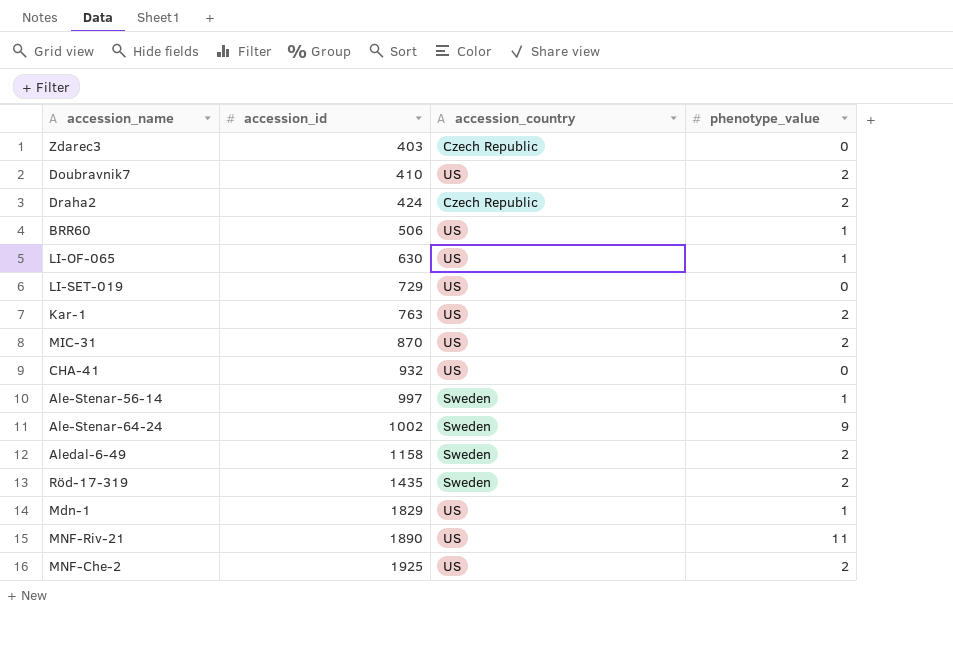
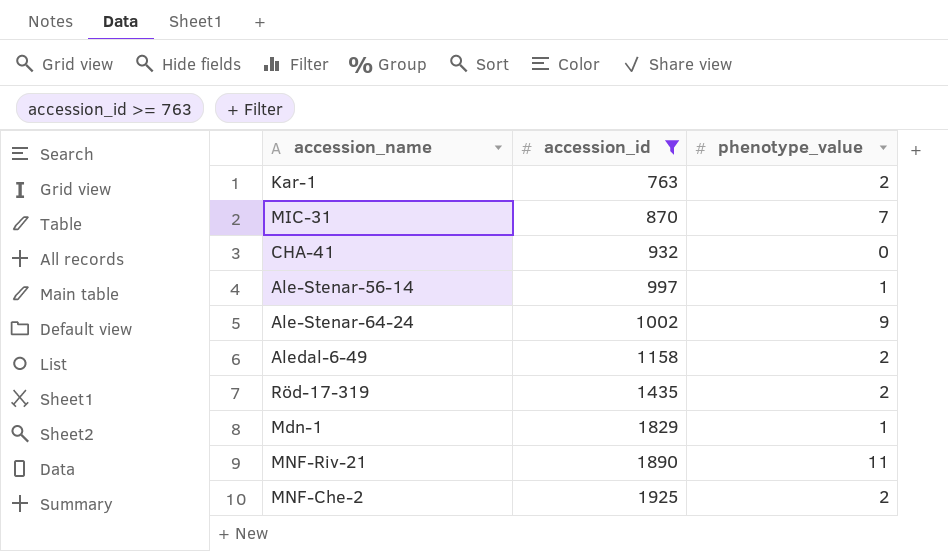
filter: none -> accession_id >= 763
column accession_country | position: 3 -> none
MIC-31 | phenotype_value: 2 -> 7

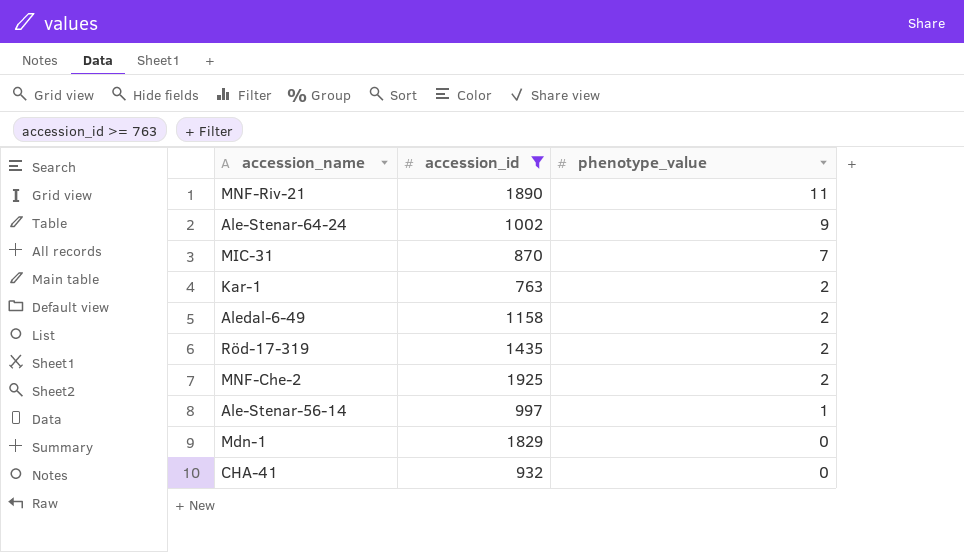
row order: accession_id ascending -> phenotype_value descending
Mdn-1 | phenotype_value: 1 -> 0

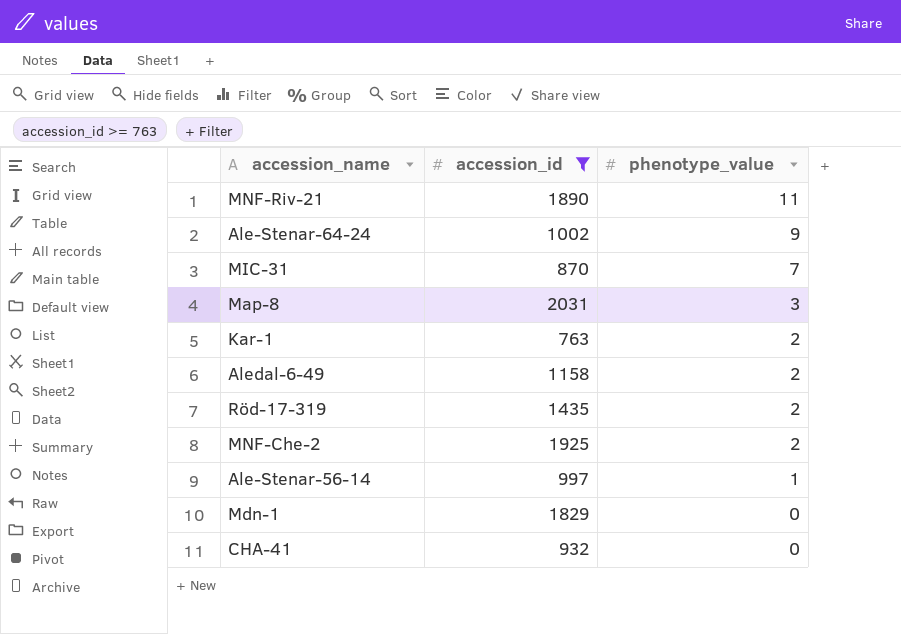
row Map-8: none -> 2031 | 3

